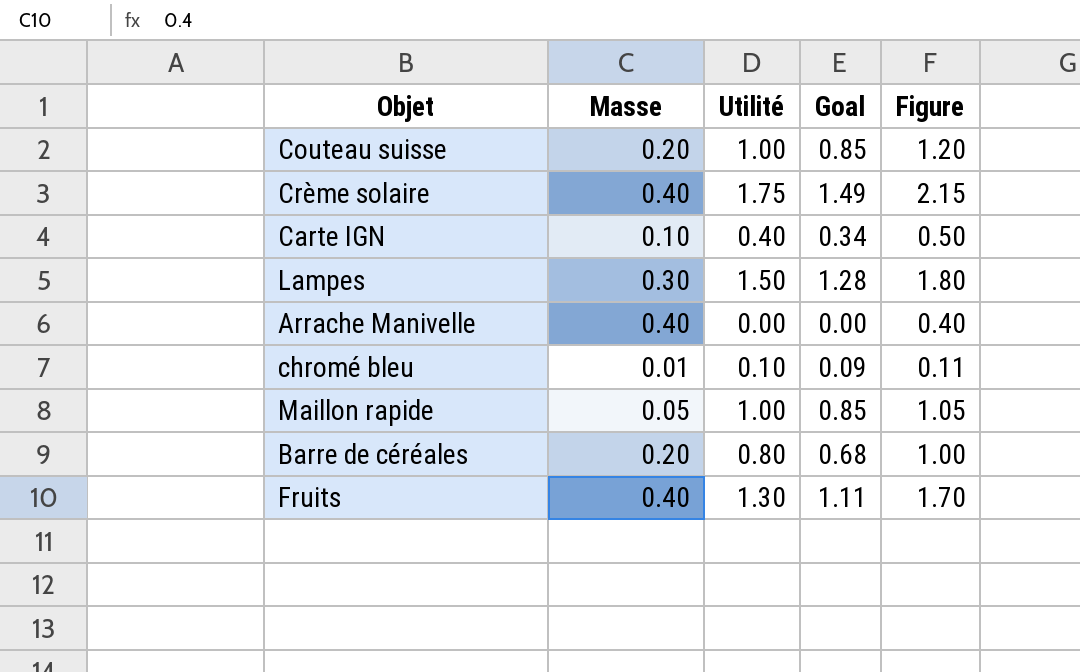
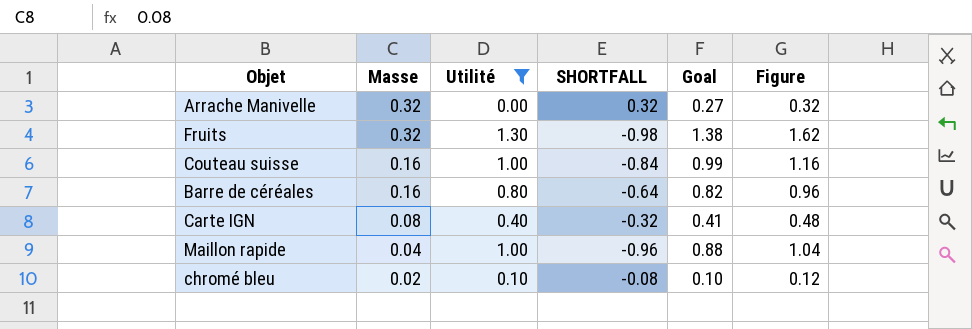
filter: none -> Utilité <= 1.30
row order: none -> Masse descending
column SHORTFALL | formula: none -> [Masse] - [Utilité]
column Goal | formula: [Utilité] * 0.85 -> [Figure] * 0.85
Arrache Manivelle | Masse: 0.40 -> 0.32
Arrache Manivelle | Figure: 0.40 -> 0.32
Fruits | Masse: 0.40 -> 0.32
Fruits | Figure: 1.70 -> 1.62
Couteau suisse | Masse: 0.20 -> 0.16
Couteau suisse | Figure: 1.20 -> 1.16
Barre de céréales | Masse: 0.20 -> 0.16
Barre de céréales | Figure: 1.00 -> 0.96
Carte IGN | Masse: 0.10 -> 0.08
Carte IGN | Figure: 0.50 -> 0.48
Maillon rapide | Masse: 0.05 -> 0.04
Maillon rapide | Figure: 1.05 -> 1.04
chromé bleu | Masse: 0.01 -> 0.02
chromé bleu | Figure: 0.11 -> 0.12

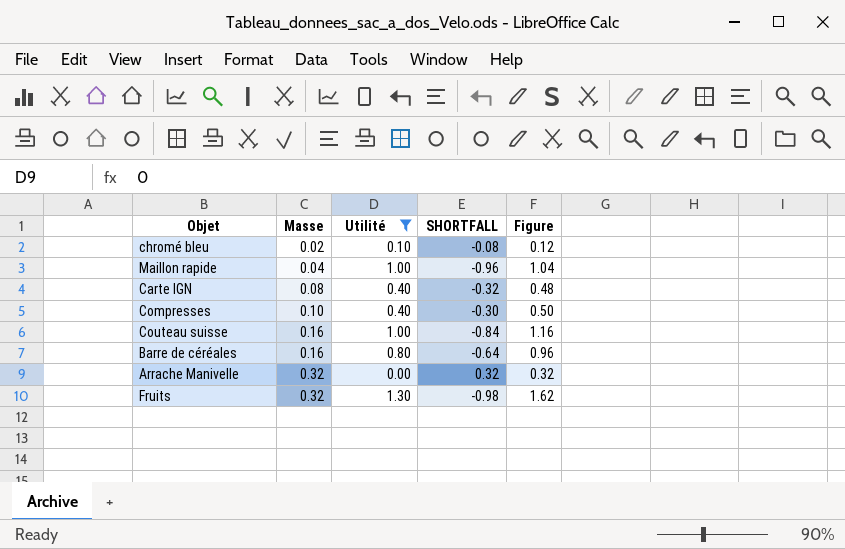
row order: Masse descending -> Masse ascending
column Goal | formula: [Figure] * 0.85 -> none
row Compresses: none -> 0.10 | 0.40 | -0.30 | 0.50

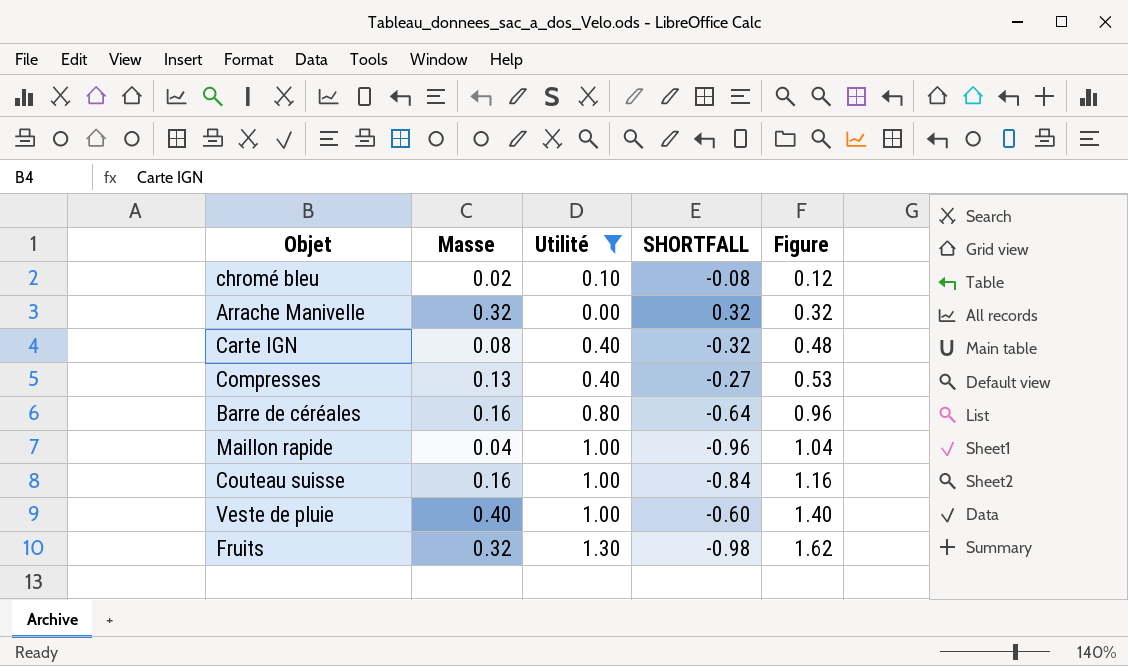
row order: Masse ascending -> Figure ascending
Compresses | Masse: 0.10 -> 0.13
Compresses | SHORTFALL: -0.30 -> -0.27
Compresses | Figure: 0.50 -> 0.53
row Veste de pluie: none -> 0.40 | 1.00 | -0.60 | 1.40

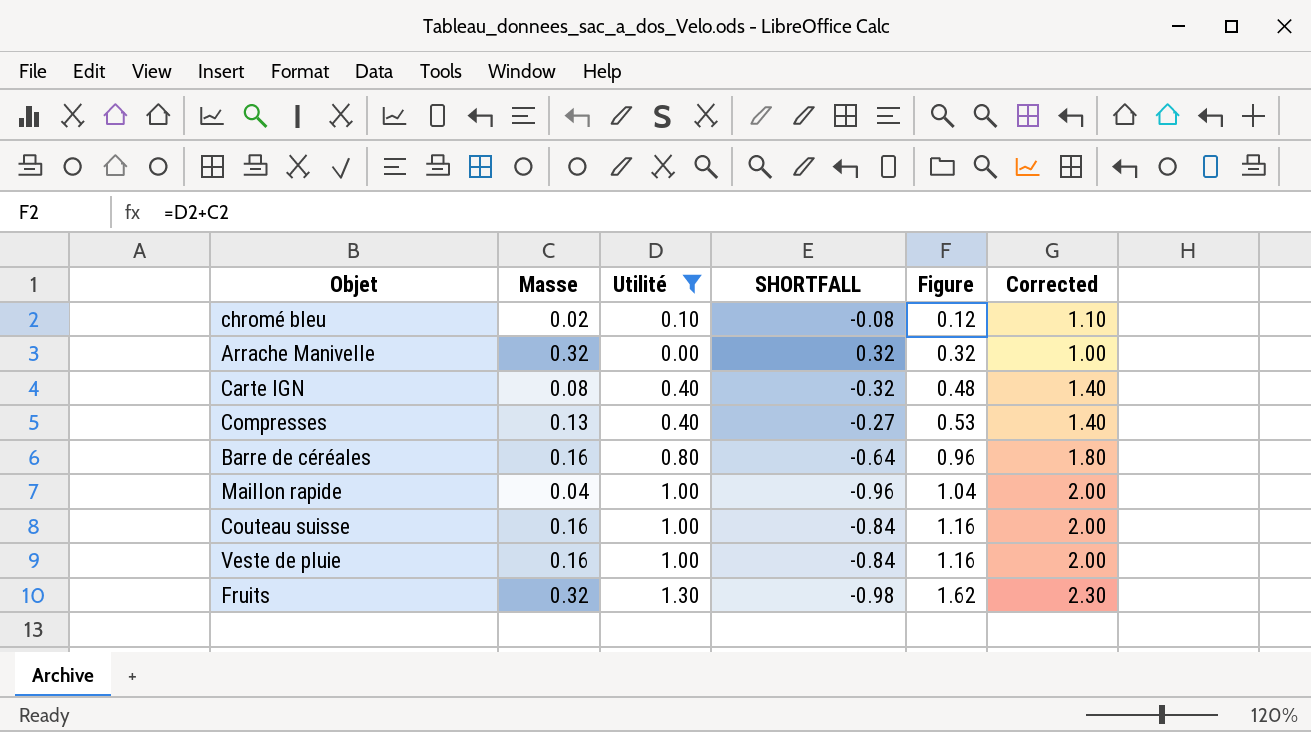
column Corrected | formula: none -> [Utilité] + 1
Veste de pluie | Masse: 0.40 -> 0.16
Veste de pluie | SHORTFALL: -0.60 -> -0.84
Veste de pluie | Figure: 1.40 -> 1.16

